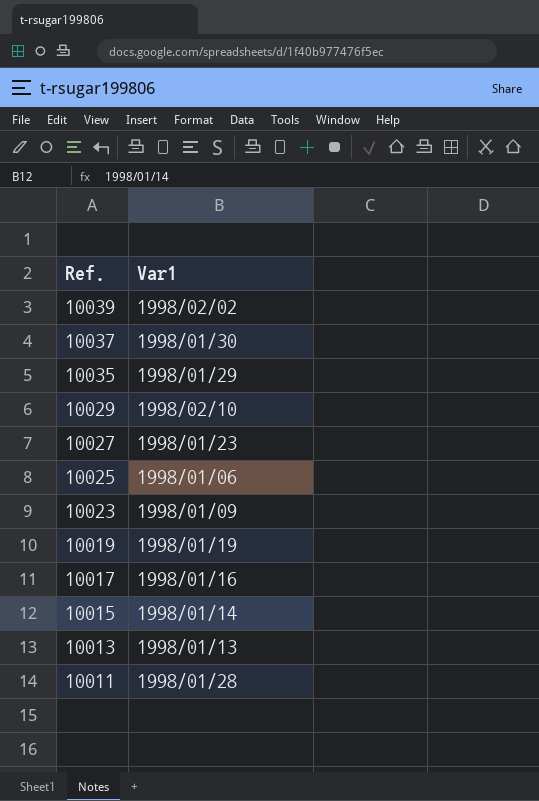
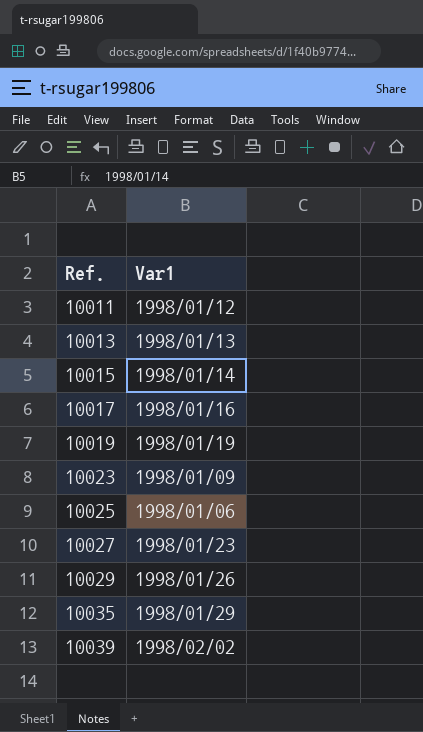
row order: Ref. descending -> Ref. ascending
row 10037: 1998/01/30 -> none
10011 | Var1: 1998/01/28 -> 1998/01/12
10029 | Var1: 1998/02/10 -> 1998/01/26

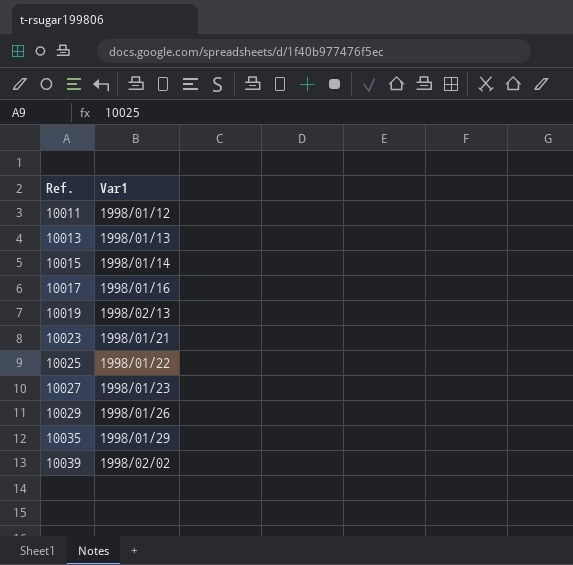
10019 | Var1: 1998/01/19 -> 1998/02/13
10023 | Var1: 1998/01/09 -> 1998/01/21
10025 | Var1: 1998/01/06 -> 1998/01/22

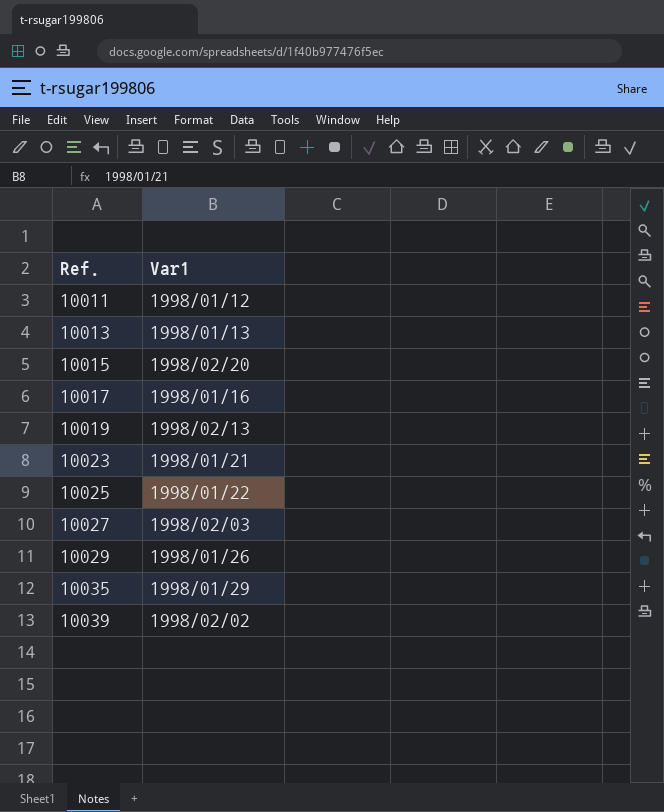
10015 | Var1: 1998/01/14 -> 1998/02/20
10027 | Var1: 1998/01/23 -> 1998/02/03

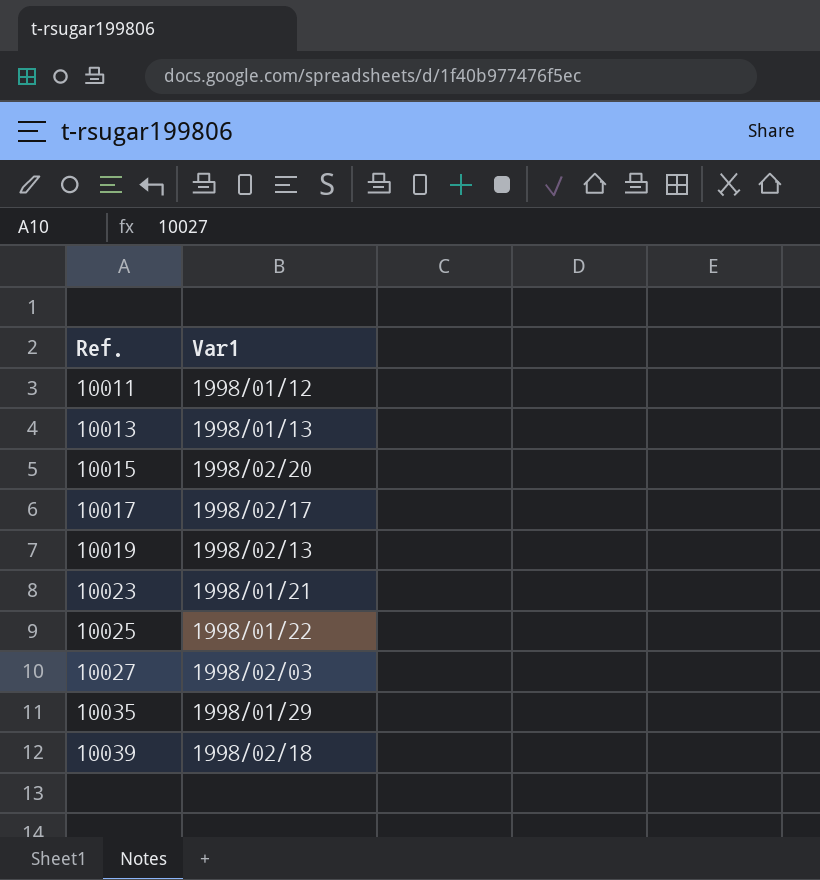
row 10029: 1998/01/26 -> none
10017 | Var1: 1998/01/16 -> 1998/02/17
10039 | Var1: 1998/02/02 -> 1998/02/18

